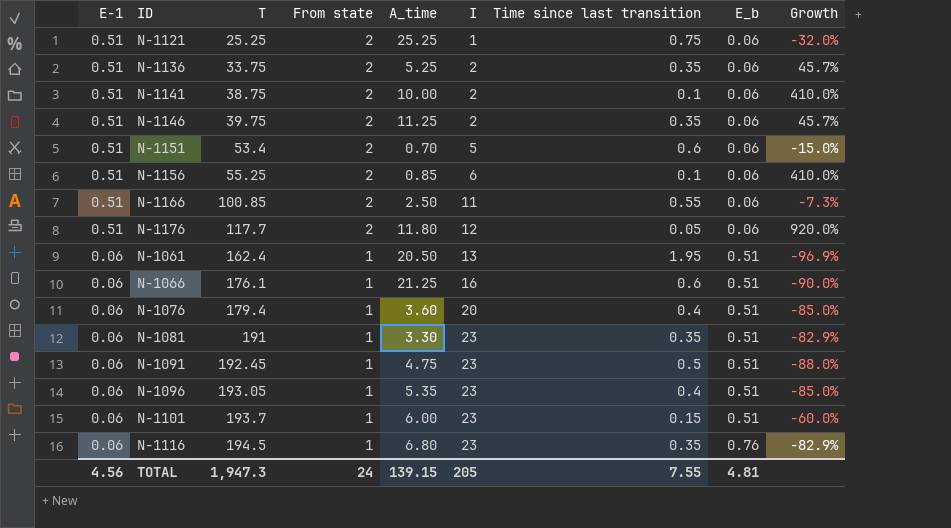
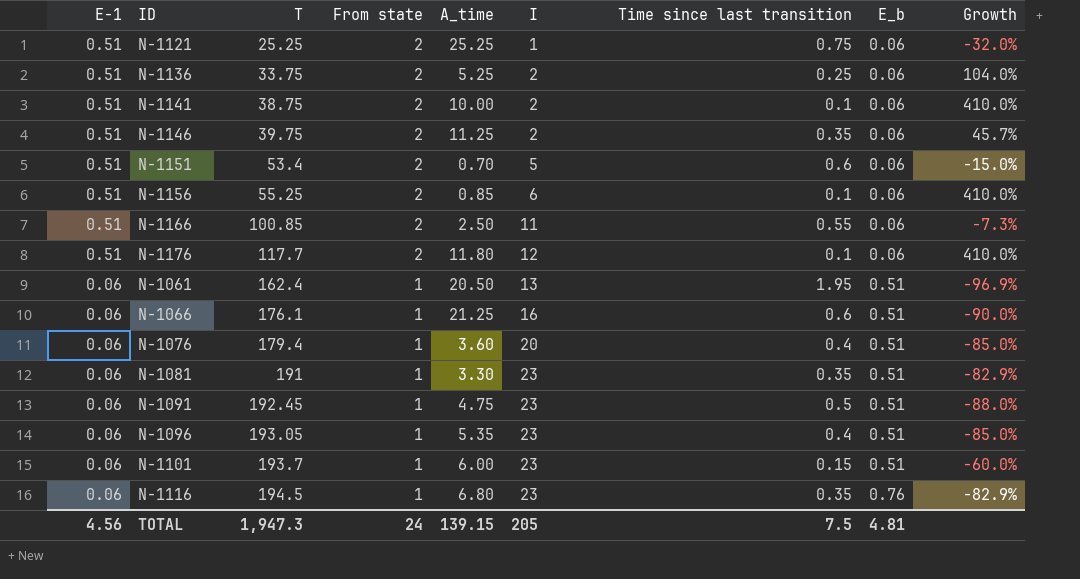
N-1136 | Time since last transition: 0.35 -> 0.25
N-1136 | Growth: 45.7% -> 104.0%
N-1176 | Time since last transition: 0.05 -> 0.1
N-1176 | Growth: 920.0% -> 410.0%
TOTAL | Time since last transition: 7.55 -> 7.5

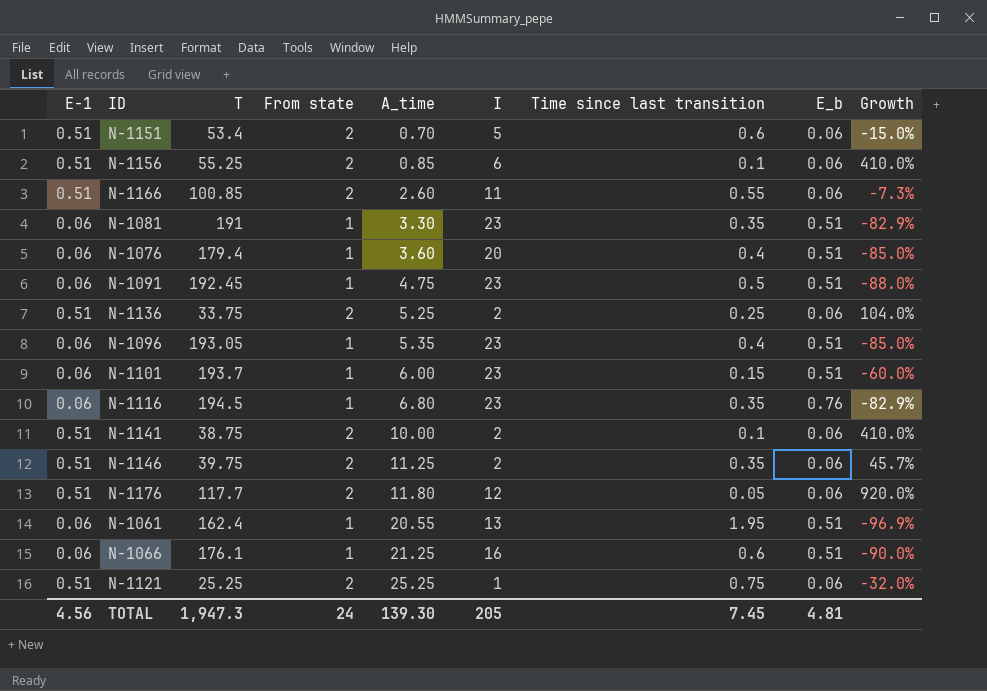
row order: E-1 descending -> A_time ascending
N-1166 | A_time: 2.50 -> 2.60
N-1176 | Time since last transition: 0.1 -> 0.05
N-1176 | Growth: 410.0% -> 920.0%
N-1061 | A_time: 20.50 -> 20.55
TOTAL | A_time: 139.15 -> 139.30
TOTAL | Time since last transition: 7.5 -> 7.45

